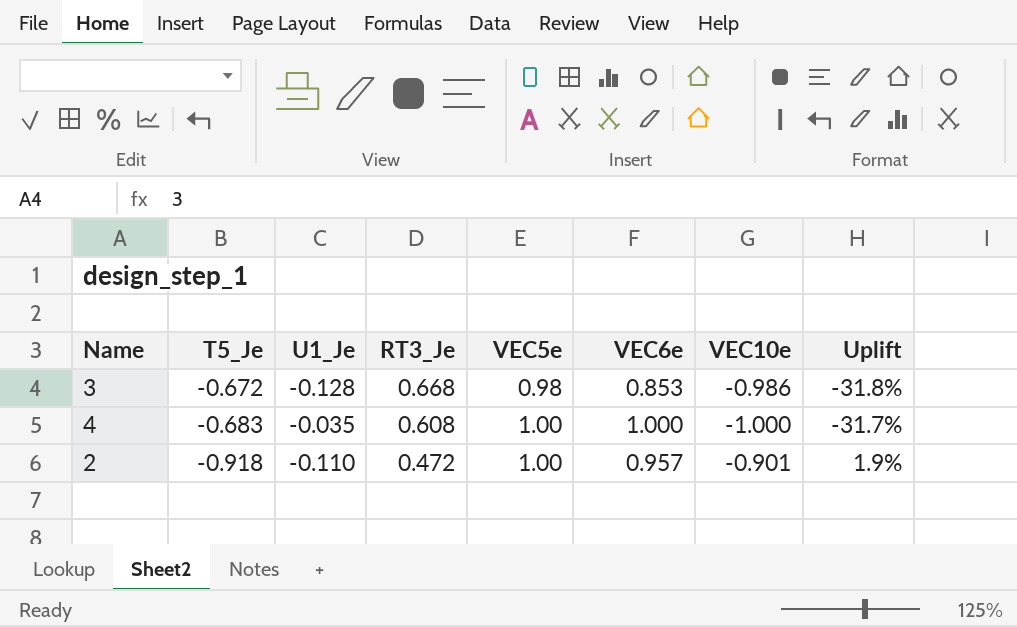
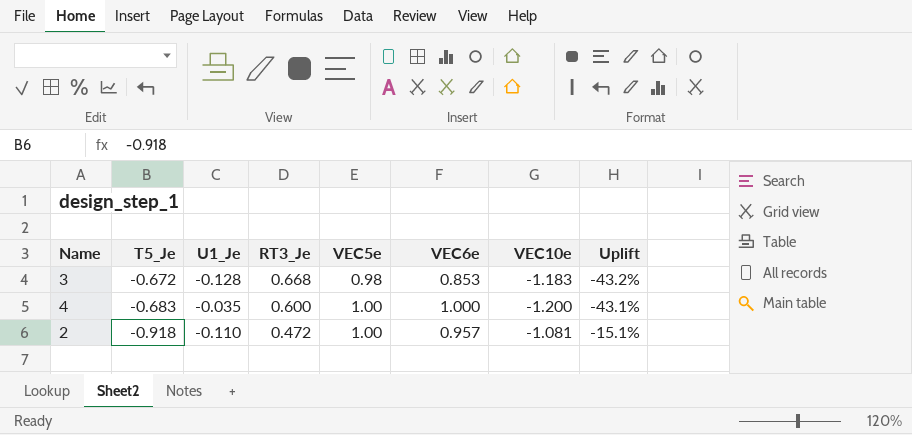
3 | VEC10e: -0.986 -> -1.183
3 | Uplift: -31.8% -> -43.2%
4 | RT3_Je: 0.608 -> 0.600
4 | VEC10e: -1.000 -> -1.200
4 | Uplift: -31.7% -> -43.1%
2 | VEC10e: -0.901 -> -1.081
2 | Uplift: 1.9% -> -15.1%

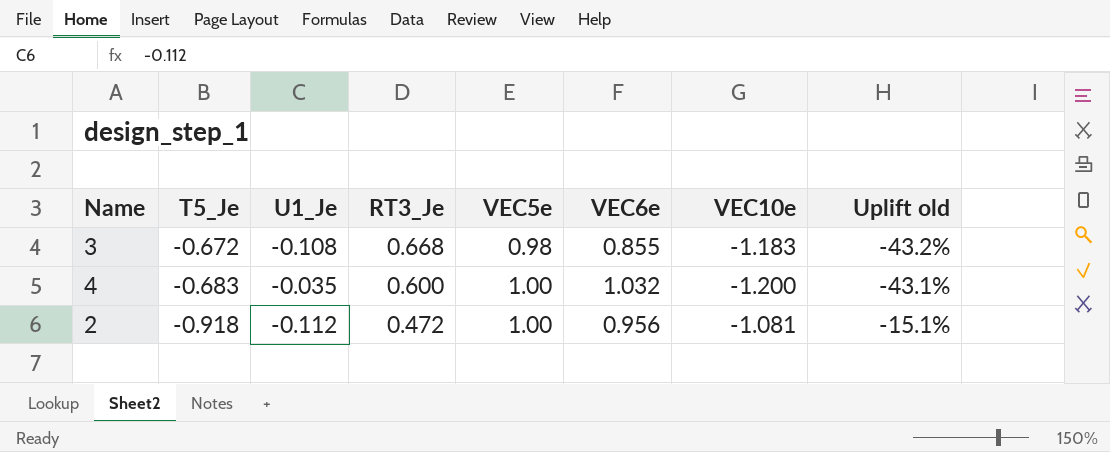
column name: Uplift -> Uplift old
3 | U1_Je: -0.128 -> -0.108
3 | VEC6e: 0.853 -> 0.855
4 | VEC6e: 1.000 -> 1.032
2 | U1_Je: -0.110 -> -0.112
2 | VEC6e: 0.957 -> 0.956

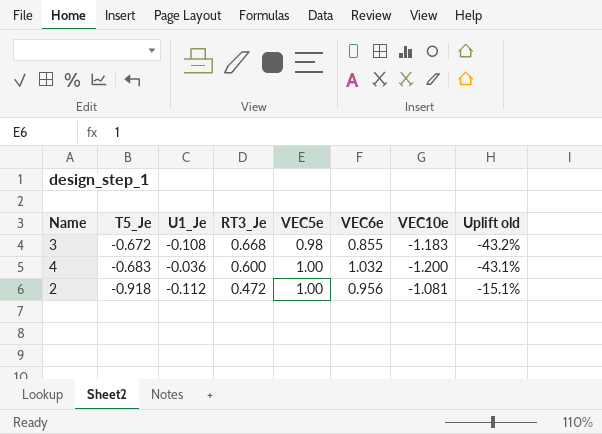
4 | U1_Je: -0.035 -> -0.036

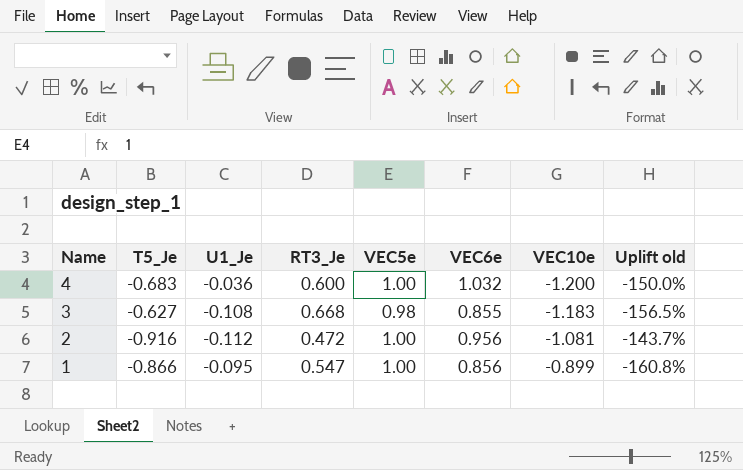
row order: T5_Je descending -> Name descending
column Uplift old | formula: ([T5_Je] - [VEC10e]) / [VEC10e] -> ([RT3_Je] - [VEC10e]) / [VEC10e]
3 | T5_Je: -0.672 -> -0.627
2 | T5_Je: -0.918 -> -0.916
row 1: none -> -0.866 | -0.095 | 0.547 | 1.00 | 0.856 | -0.899 | -160.8%

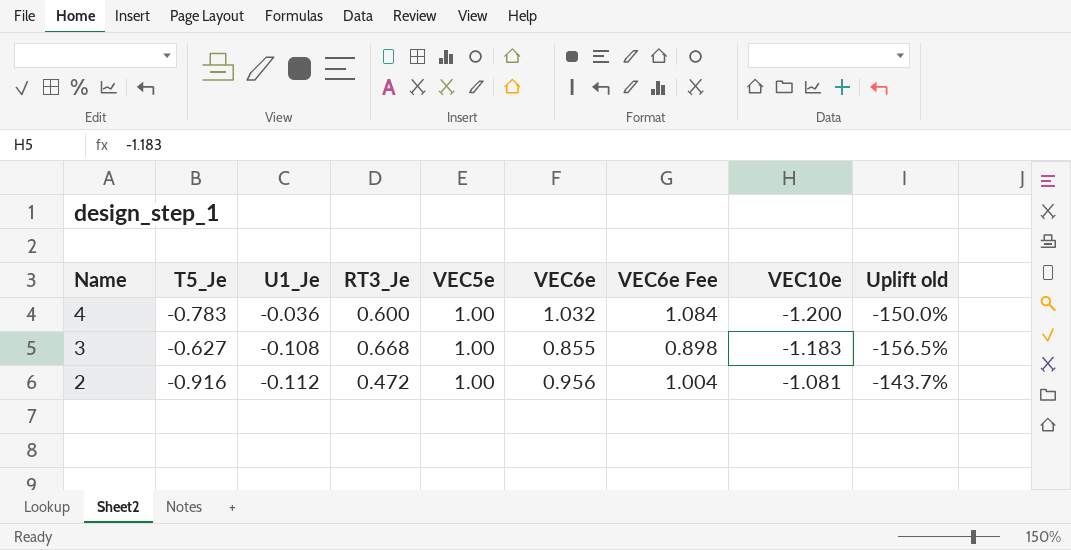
column VEC6e Fee | formula: none -> [VEC6e] * 1.05
row 1: -0.866 | -0.095 | 0.547 | 1.00 | 0.856 | -0.899 | -160.8% -> none
4 | T5_Je: -0.683 -> -0.783
3 | VEC5e: 0.98 -> 1.00

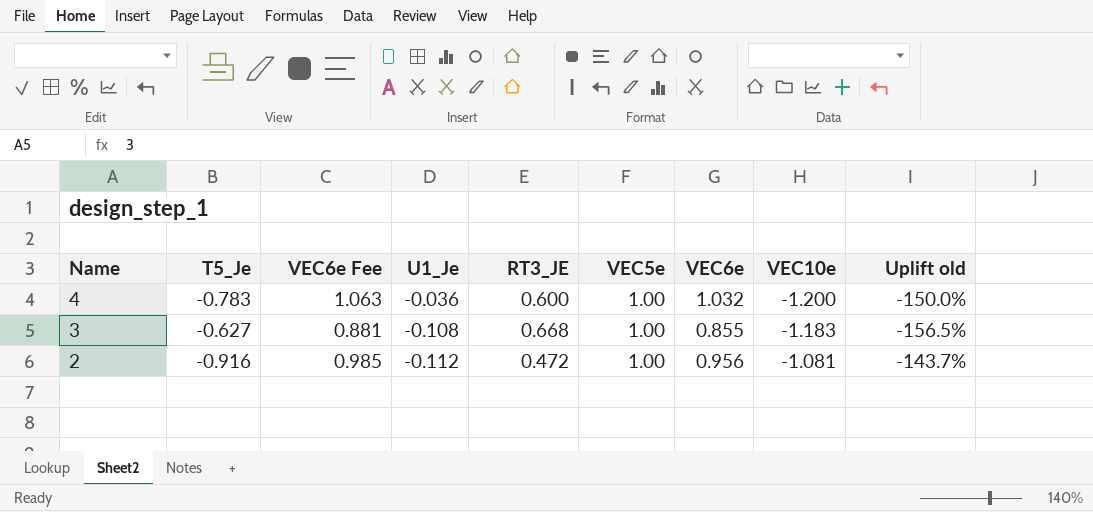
column VEC6e Fee | formula: [VEC6e] * 1.05 -> [VEC6e] * 1.03
column VEC6e Fee | position: 7 -> 3
column name: RT3_Je -> RT3_JE

